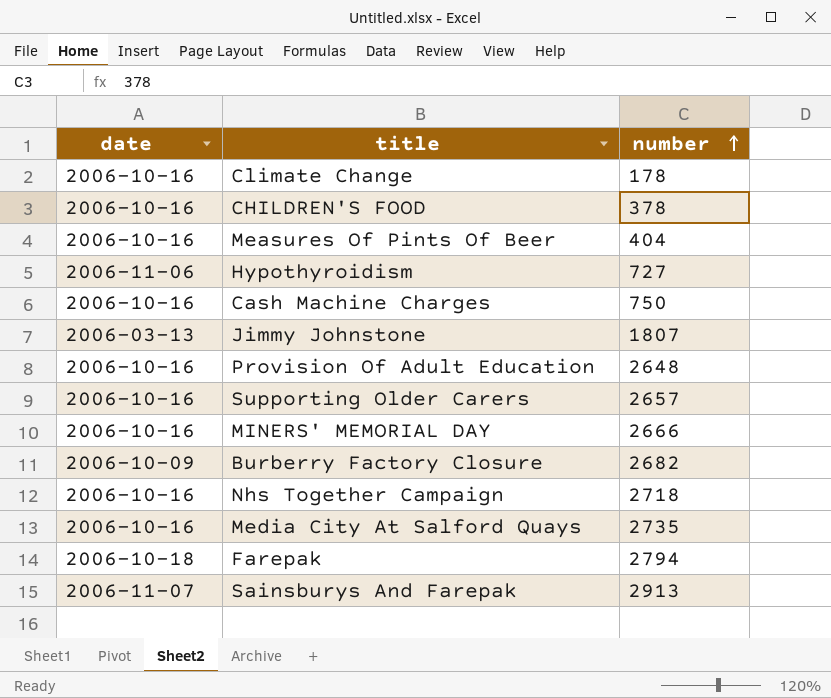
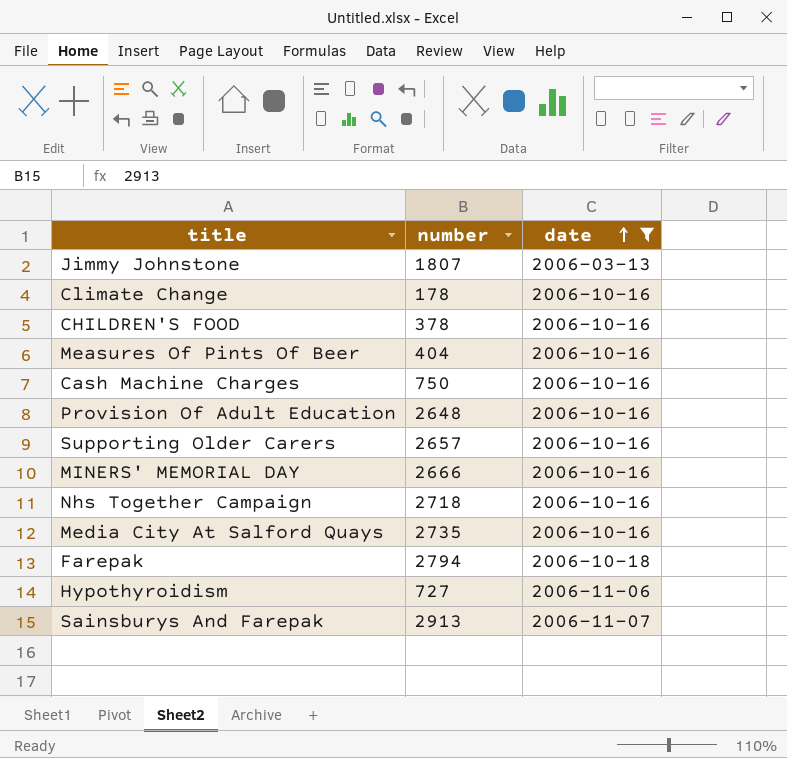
filter: none -> date != 2006-10-09
row order: number ascending -> date ascending
column date | position: 1 -> 3

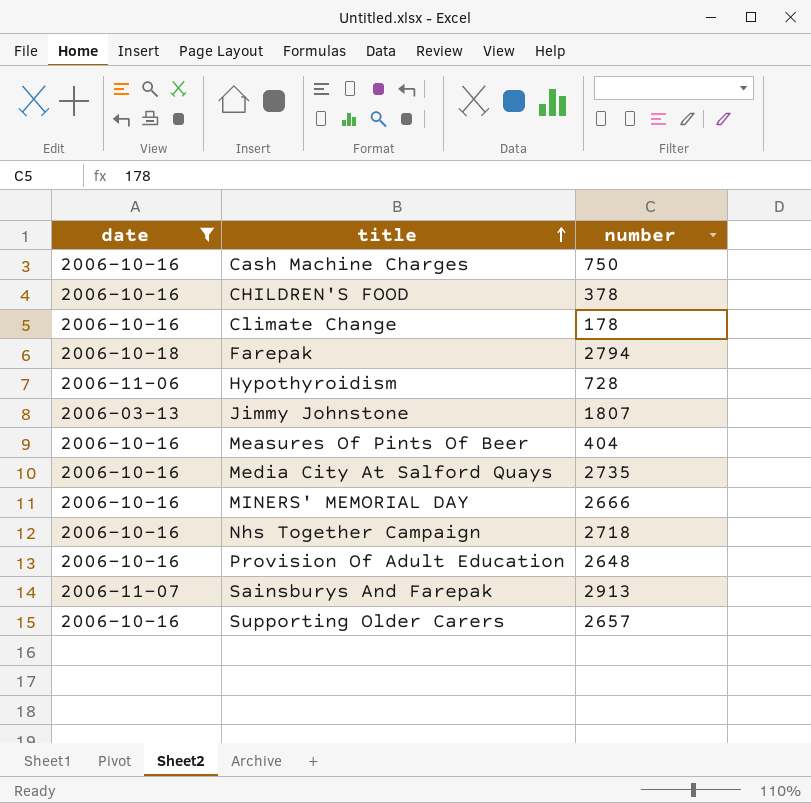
row order: date ascending -> title ascending
column date | position: 3 -> 1
Hypothyroidism | number: 727 -> 728

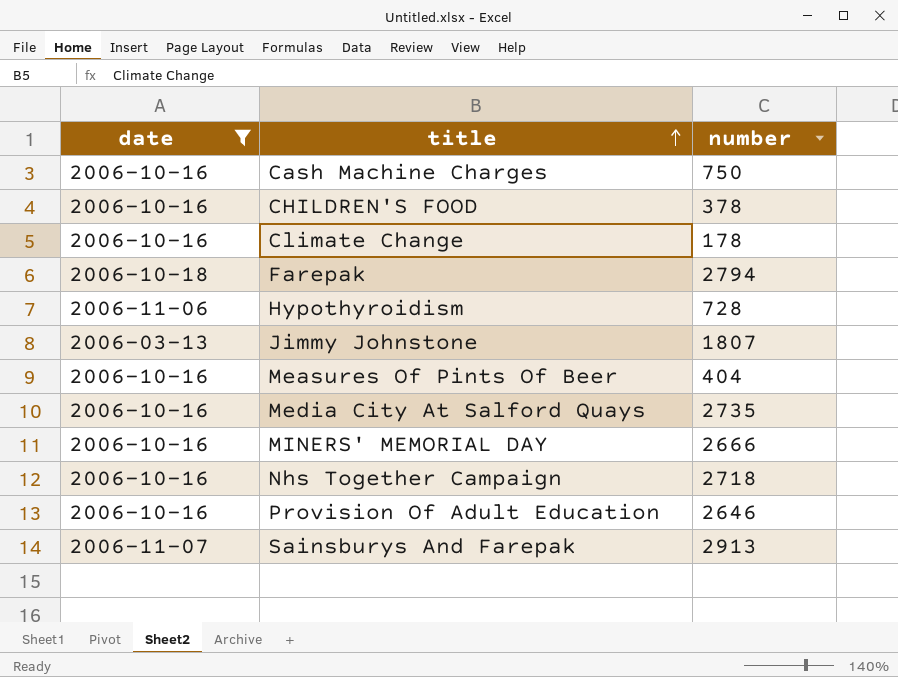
row Supporting Older Carers: 2006-10-16 | 2657 -> none
Provision Of Adult Education | number: 2648 -> 2646

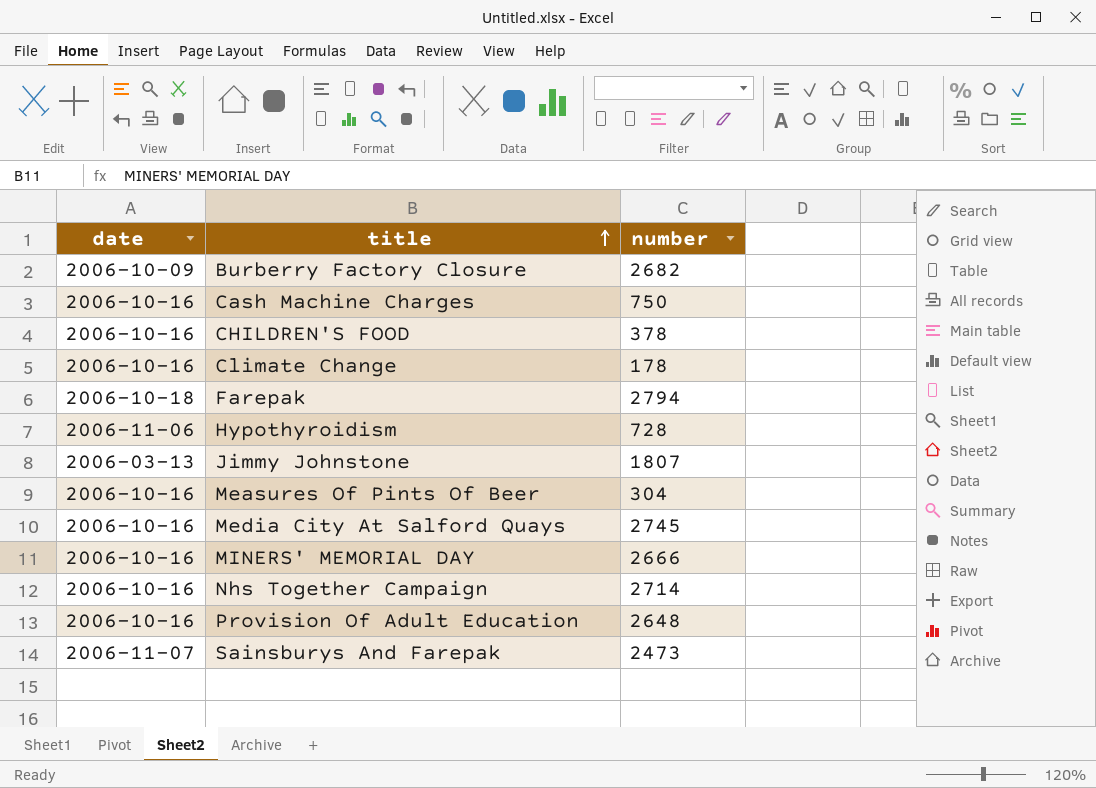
filter: date != 2006-10-09 -> none
Measures Of Pints Of Beer | number: 404 -> 304
Media City At Salford Quays | number: 2735 -> 2745
Nhs Together Campaign | number: 2718 -> 2714
Provision Of Adult Education | number: 2646 -> 2648
Sainsburys And Farepak | number: 2913 -> 2473

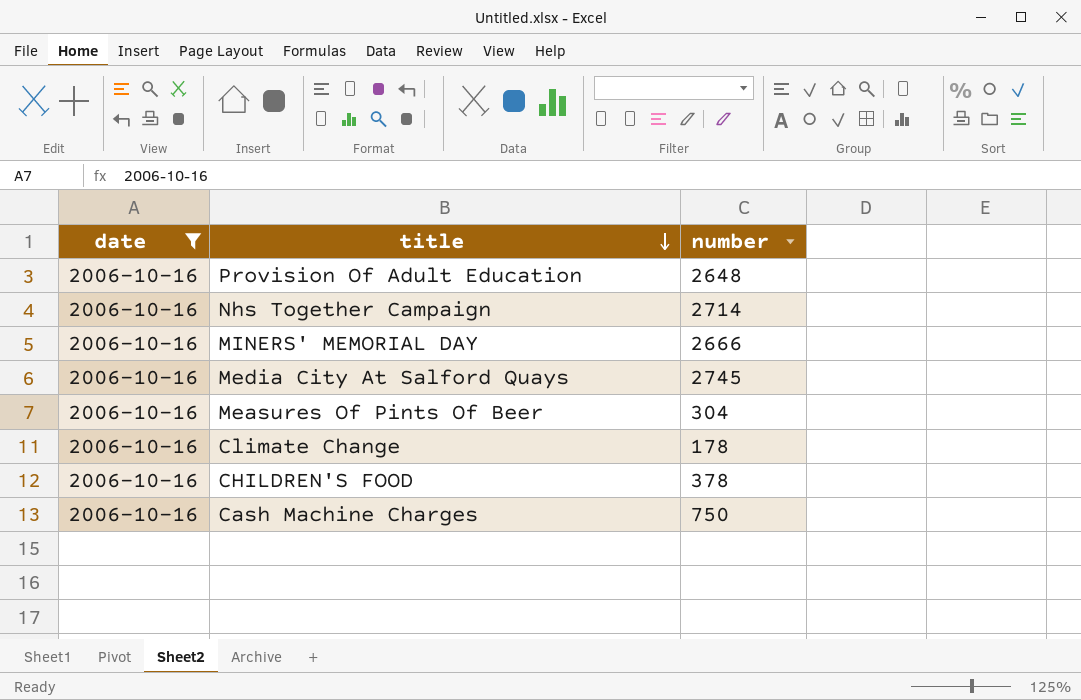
filter: none -> date = 2006-10-16
row order: title ascending -> title descending

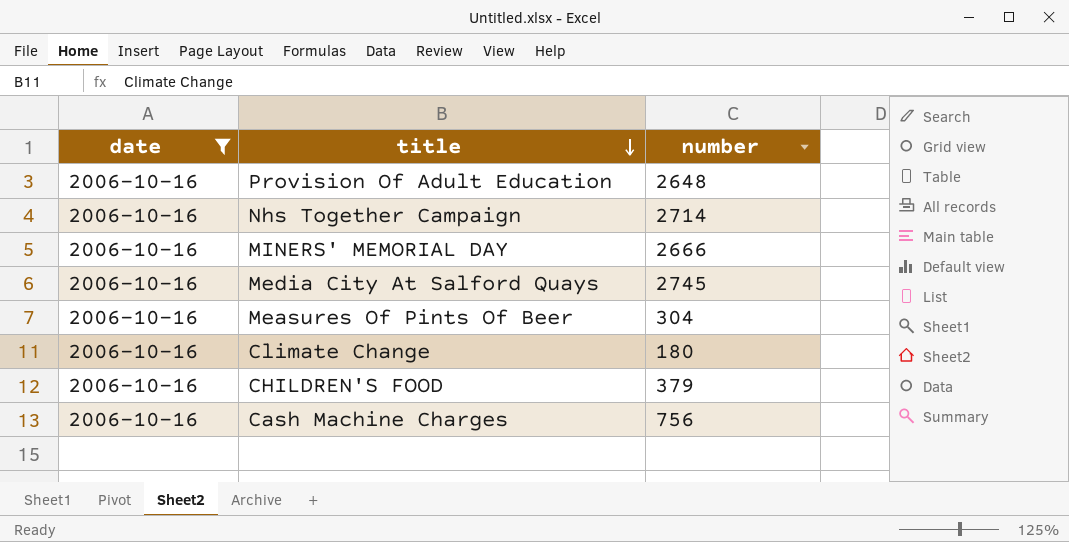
Climate Change | number: 178 -> 180
CHILDREN'S FOOD | number: 378 -> 379
Cash Machine Charges | number: 750 -> 756

